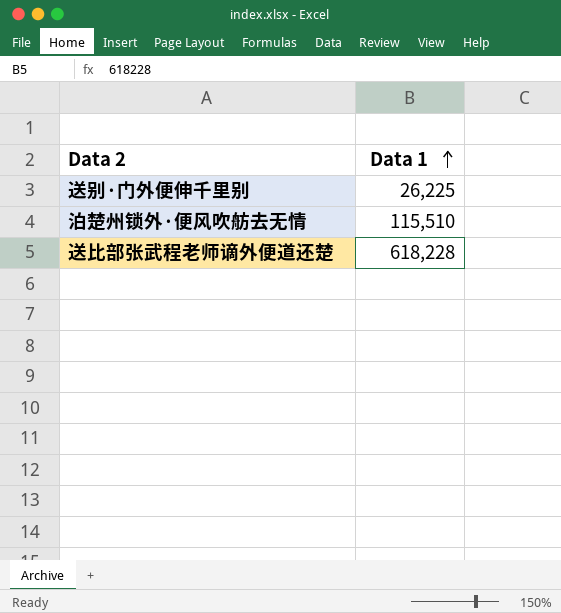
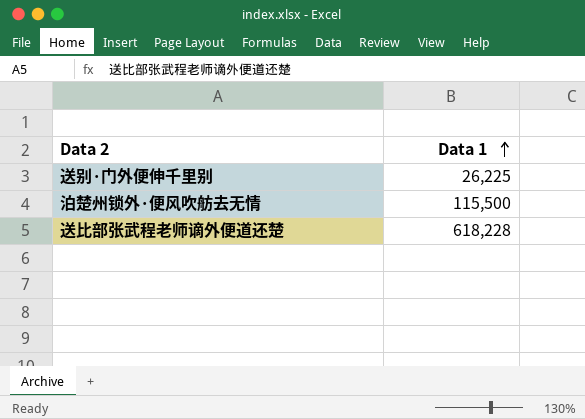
泊楚州锁外·便风吹舫去无情 | Data 1: 115,510 -> 115,500

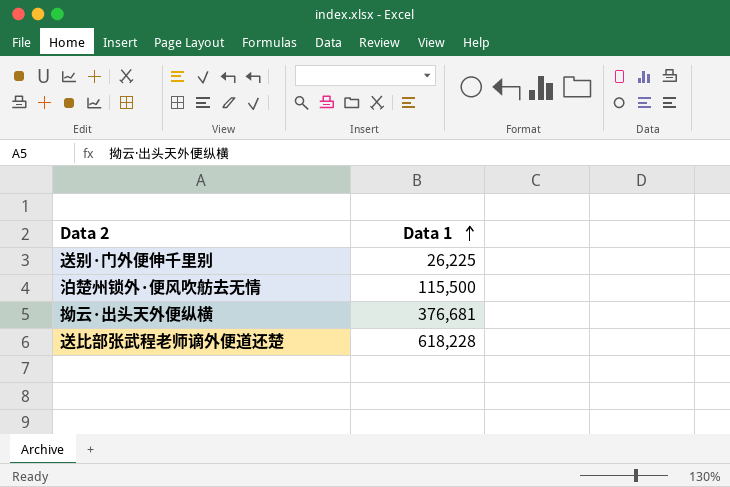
row 拗云·出头天外便纵横: none -> 376,681

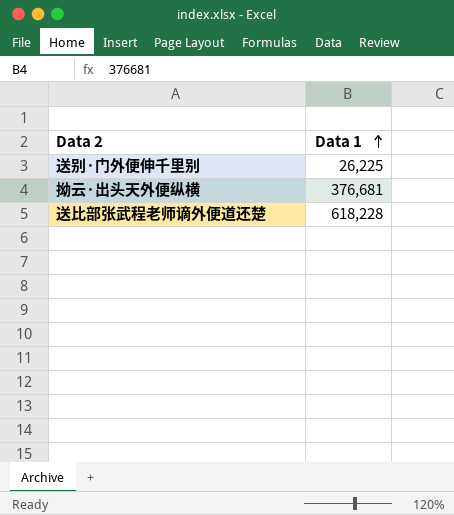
row 泊楚州锁外·便风吹舫去无情: 115,500 -> none

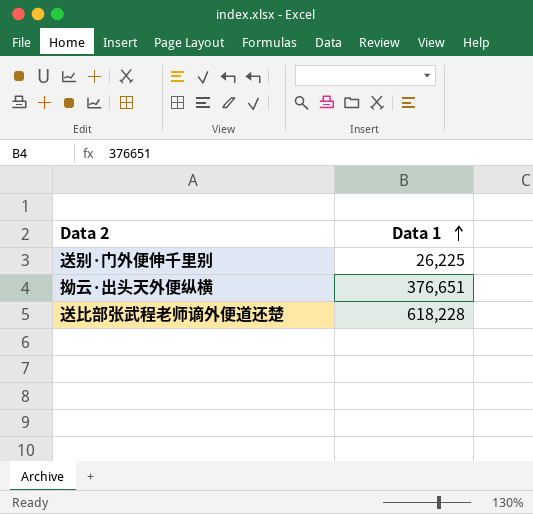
拗云·出头天外便纵横 | Data 1: 376,681 -> 376,651

